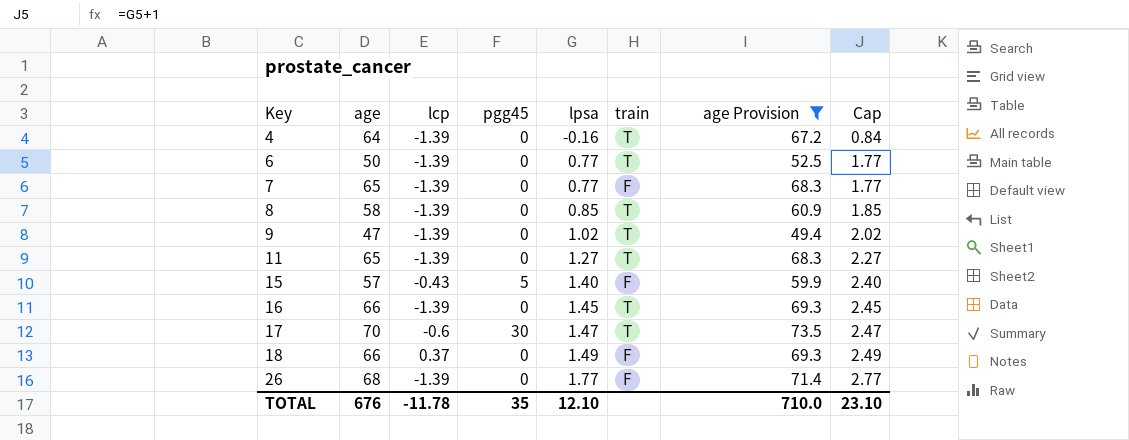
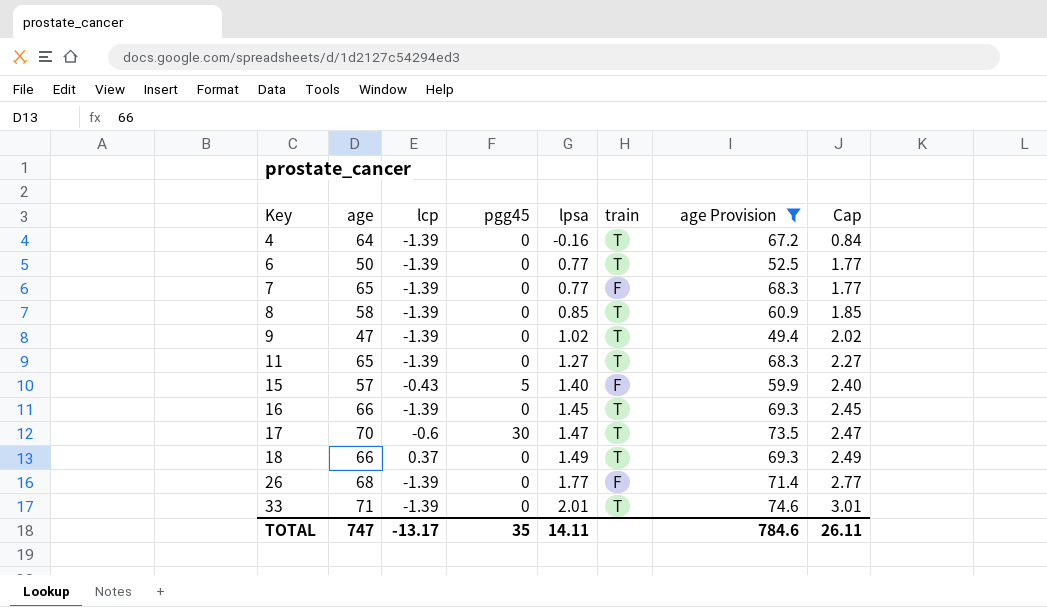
18 | train: F -> T
row 33: none -> 71 | -1.39 | 0 | 2.01 | T | 74.6 | 3.01
TOTAL | age: 676 -> 747
TOTAL | lcp: -11.78 -> -13.17
TOTAL | lpsa: 12.10 -> 14.11
TOTAL | age Provision: 710.0 -> 784.6
TOTAL | Cap: 23.10 -> 26.11

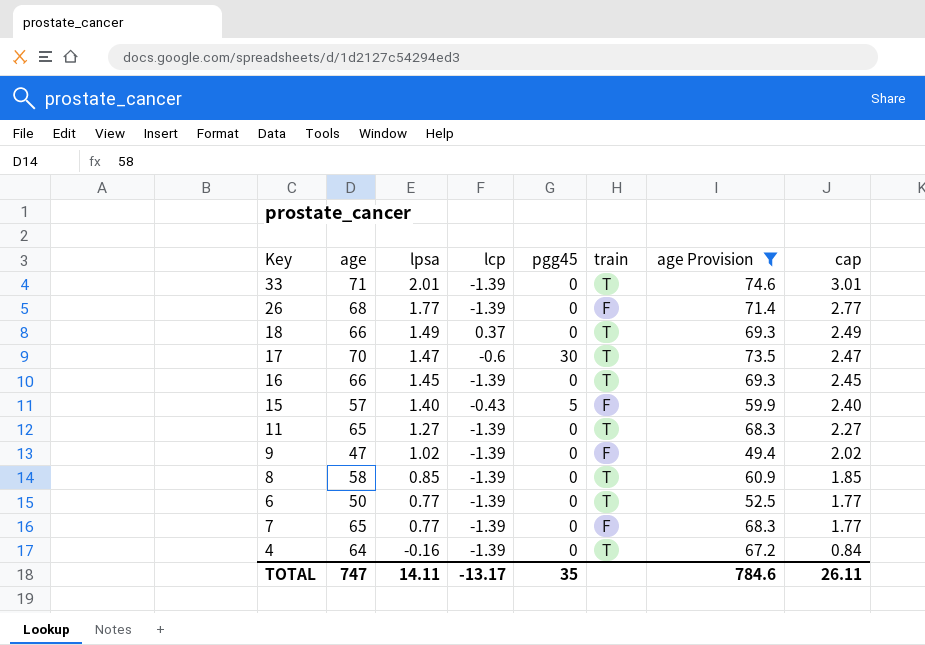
row order: Key ascending -> lpsa descending
column lpsa | position: 5 -> 3
column name: Cap -> cap
9 | train: T -> F

